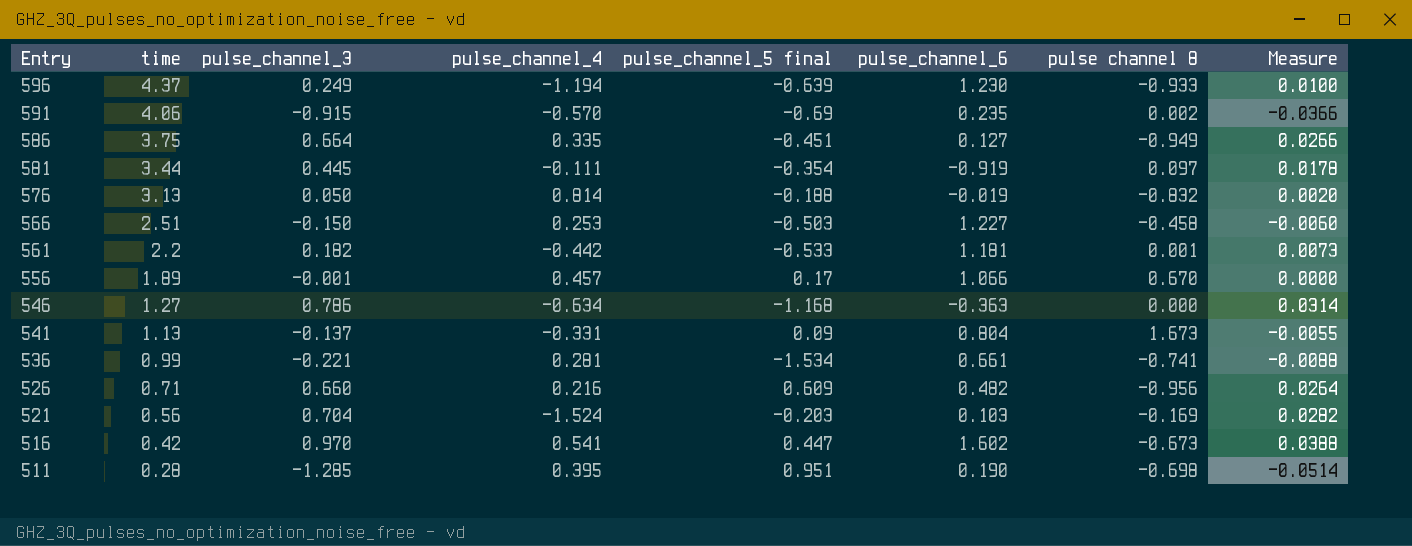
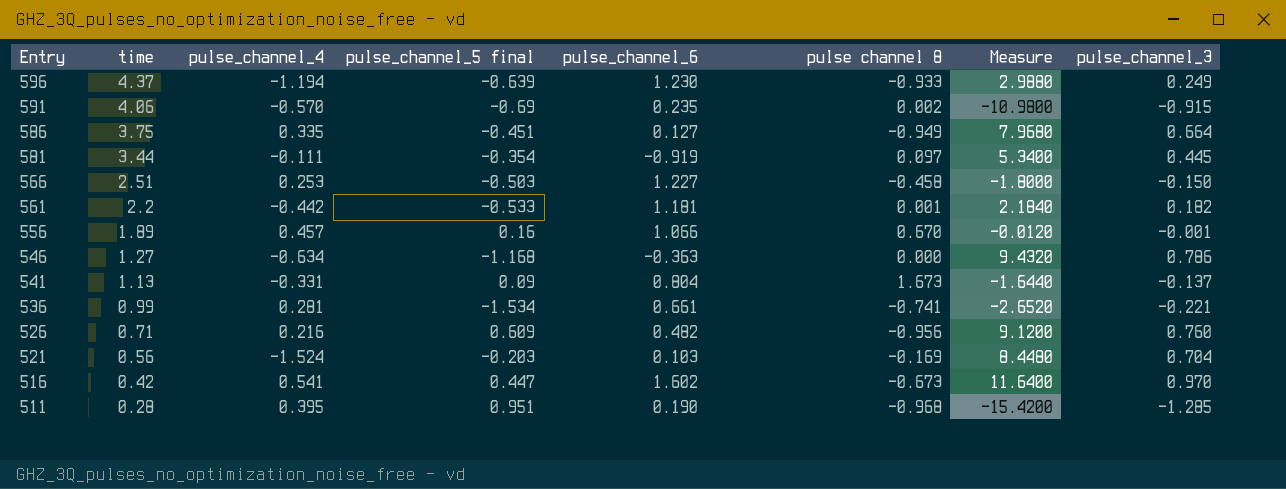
column Measure | formula: [pulse_channel_3] * 0.04 -> [pulse_channel_3] * 12
column pulse_channel_3 | position: 3 -> 8
row 576: 3.13 | 0.050 | 0.814 | -0.188 | -0.019 | -0.832 | 0.0020 -> none
556 | pulse_channel_5 final: 0.17 -> 0.16
526 | pulse_channel_3: 0.660 -> 0.760
511 | pulse channel 8: -0.698 -> -0.968

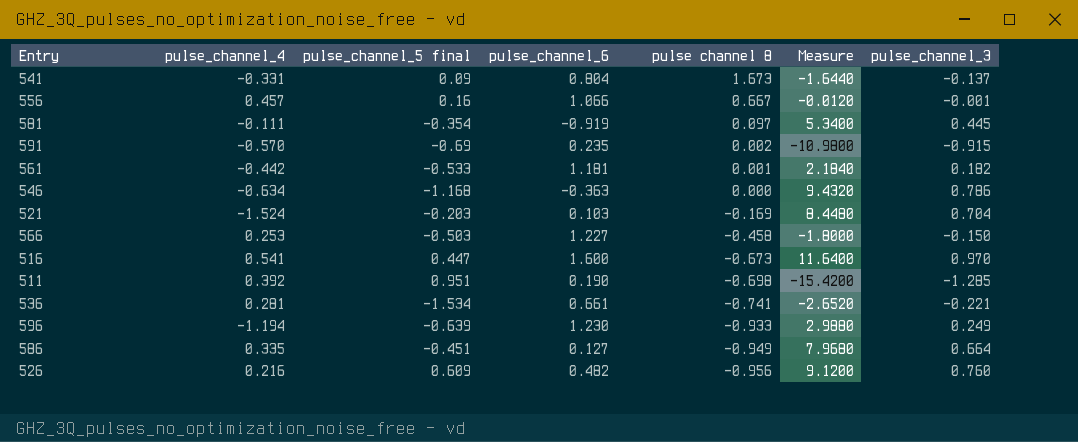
row order: Entry descending -> pulse channel 8 descending
column time | position: 2 -> none
556 | pulse channel 8: 0.670 -> 0.667
516 | pulse_channel_6: 1.602 -> 1.600
511 | pulse_channel_4: 0.395 -> 0.392
511 | pulse channel 8: -0.968 -> -0.698

